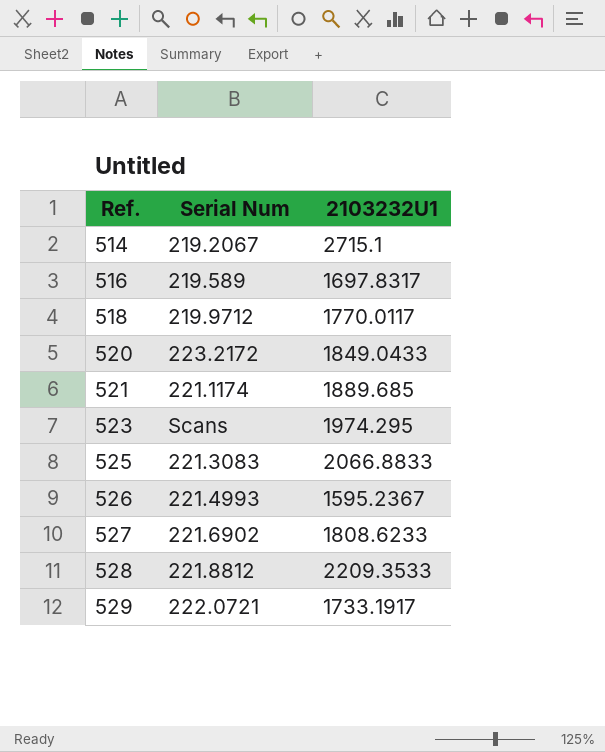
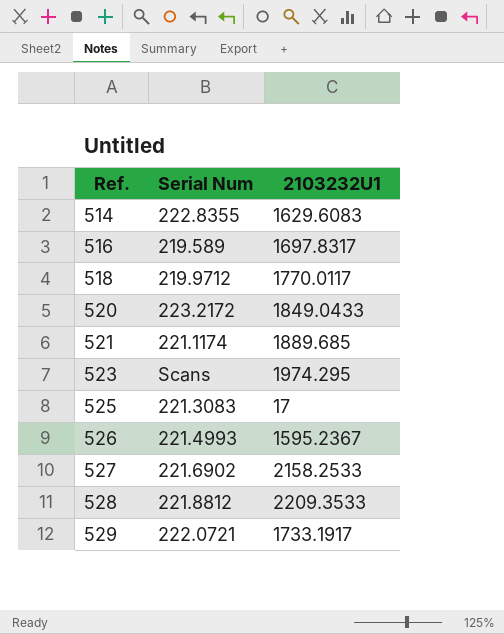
514 | Serial Num: 219.2067 -> 222.8355
514 | 2103232U1: 2715.1 -> 1629.6083
525 | 2103232U1: 2066.8833 -> 17
527 | 2103232U1: 1808.6233 -> 2158.2533

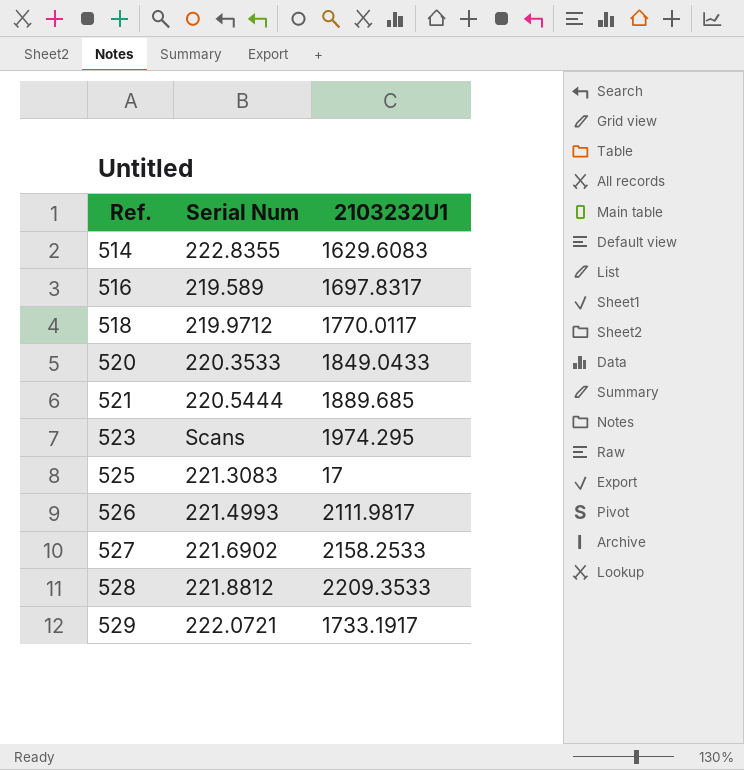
520 | Serial Num: 223.2172 -> 220.3533
521 | Serial Num: 221.1174 -> 220.5444
526 | 2103232U1: 1595.2367 -> 2111.9817

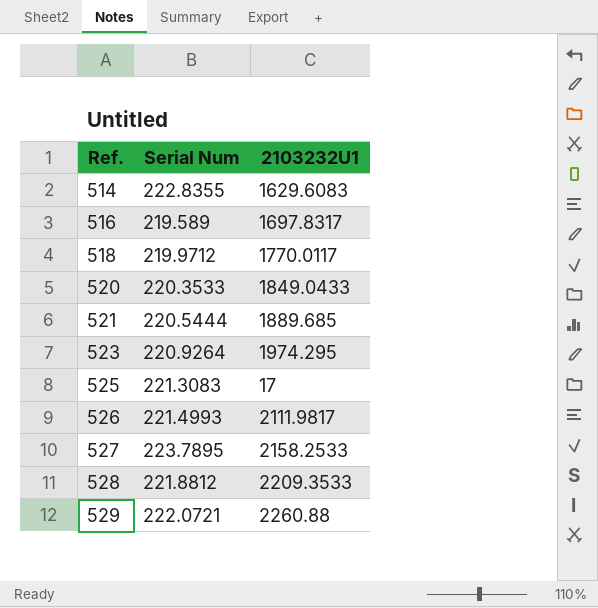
523 | Serial Num: Scans -> 220.9264
527 | Serial Num: 221.6902 -> 223.7895
529 | 2103232U1: 1733.1917 -> 2260.88

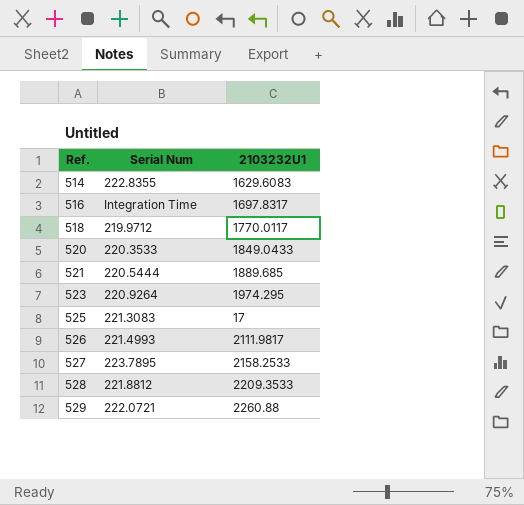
516 | Serial Num: 219.589 -> Integration Time

